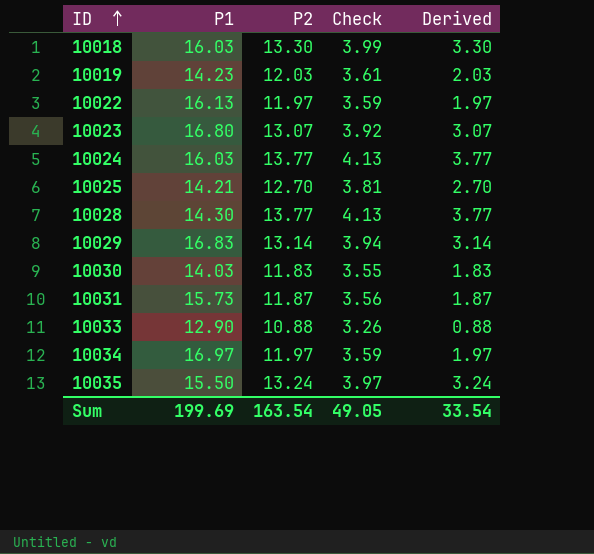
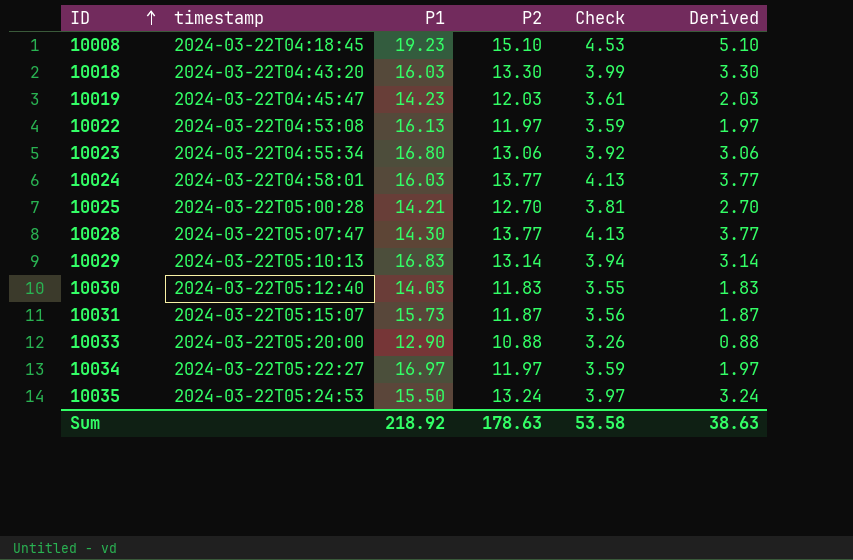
column timestamp | position: none -> 2
row 10008: none -> 2024-03-22T04:18:45 | 19.23 | 15.10 | 4.53 | 5.10
10023 | P2: 13.07 -> 13.06
10023 | Derived: 3.07 -> 3.06
Sum | P1: 199.69 -> 218.92
Sum | P2: 163.54 -> 178.63
Sum | Check: 49.05 -> 53.58
Sum | Derived: 33.54 -> 38.63

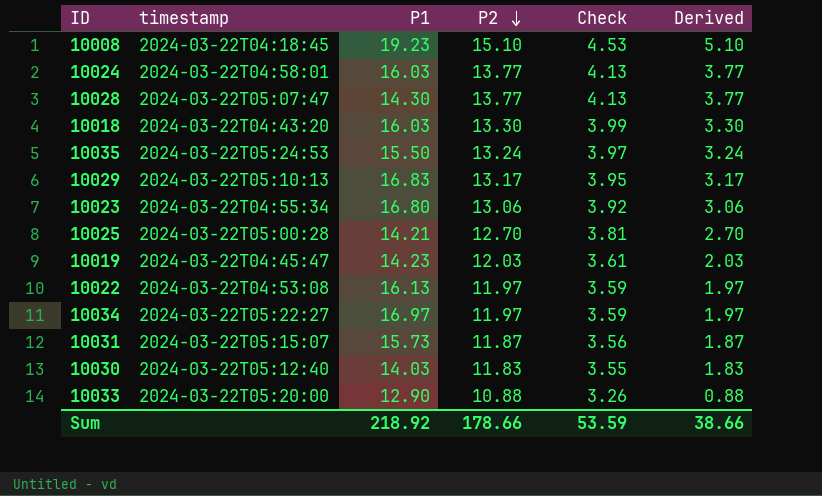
row order: ID ascending -> P2 descending
10029 | P2: 13.14 -> 13.17
10029 | Check: 3.94 -> 3.95
10029 | Derived: 3.14 -> 3.17
Sum | P2: 178.63 -> 178.66
Sum | Check: 53.58 -> 53.59
Sum | Derived: 38.63 -> 38.66

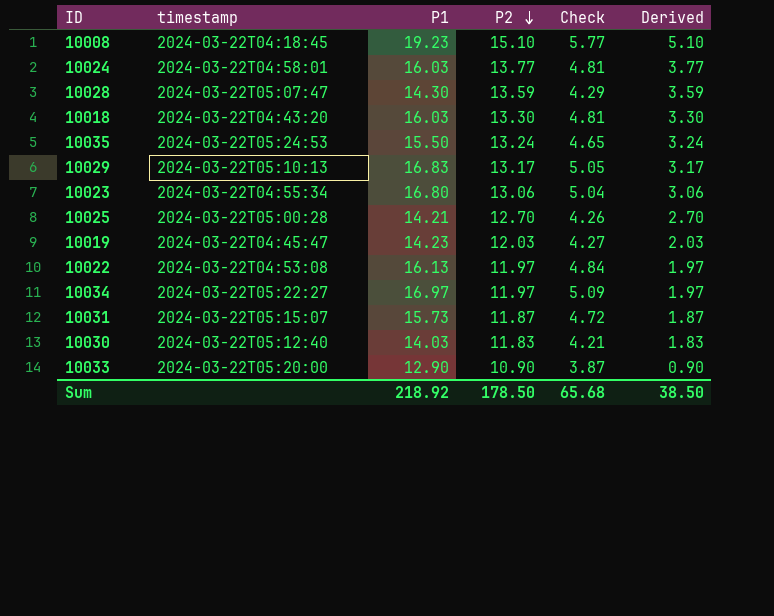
column Check | formula: [P2] * 0.3 -> [P1] * 0.3
10028 | P2: 13.77 -> 13.59
10028 | Derived: 3.77 -> 3.59
10033 | P2: 10.88 -> 10.90
10033 | Derived: 0.88 -> 0.90
Sum | P2: 178.66 -> 178.50
Sum | Check: 53.59 -> 65.68
Sum | Derived: 38.66 -> 38.50

